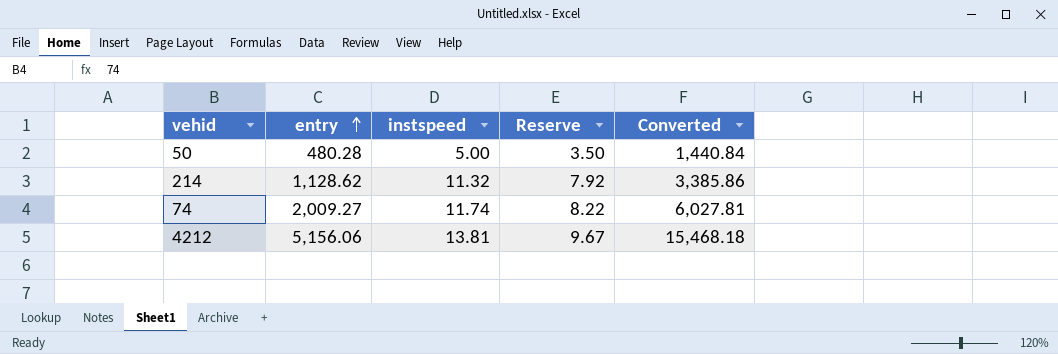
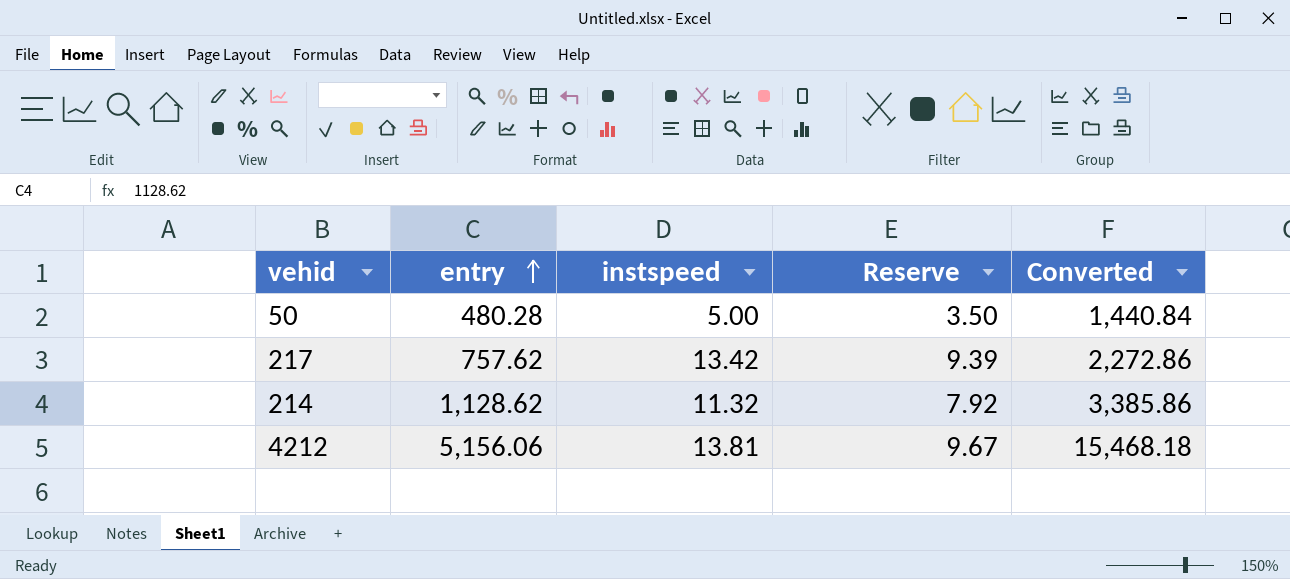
row 74: 2,009.27 | 11.74 | 8.22 | 6,027.81 -> none
row 217: none -> 757.62 | 13.42 | 9.39 | 2,272.86

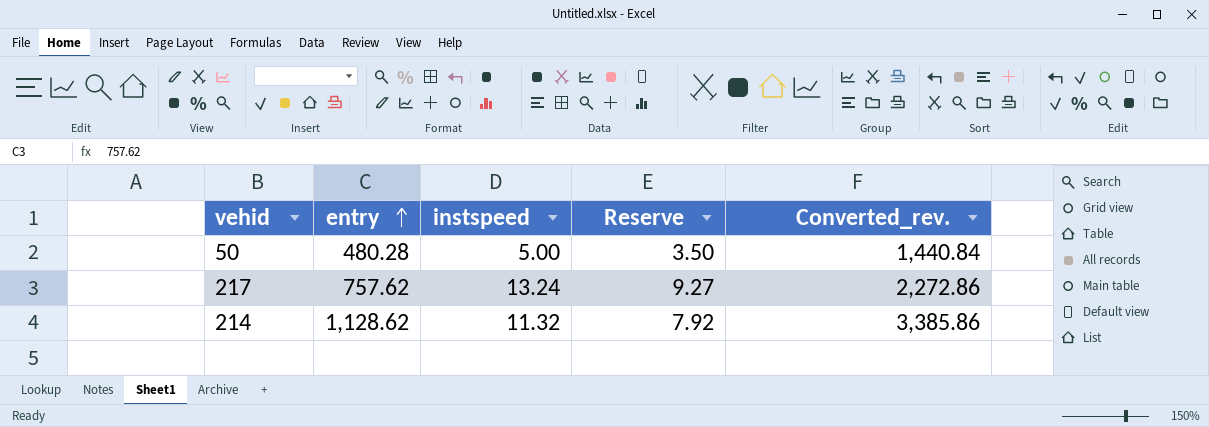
column name: Converted -> Converted_rev.
row 4212: 5,156.06 | 13.81 | 9.67 | 15,468.18 -> none
217 | instspeed: 13.42 -> 13.24
217 | Reserve: 9.39 -> 9.27

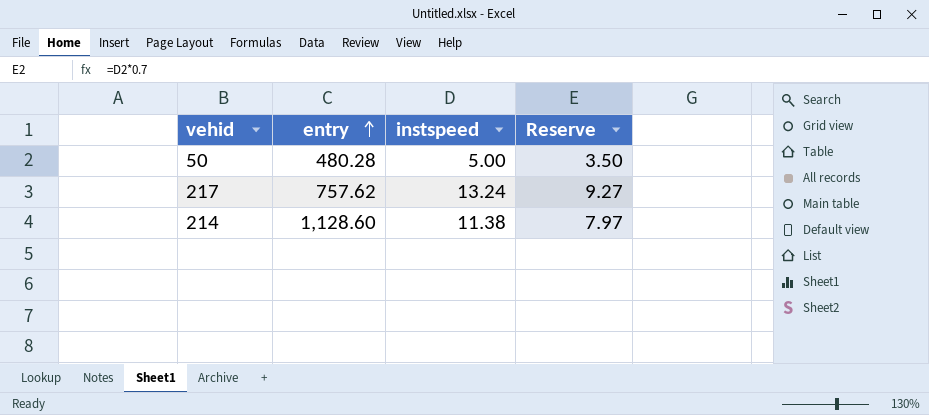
column Converted_rev. | formula: [entry] * 3 -> none
214 | entry: 1,128.62 -> 1,128.60
214 | instspeed: 11.32 -> 11.38
214 | Reserve: 7.92 -> 7.97

